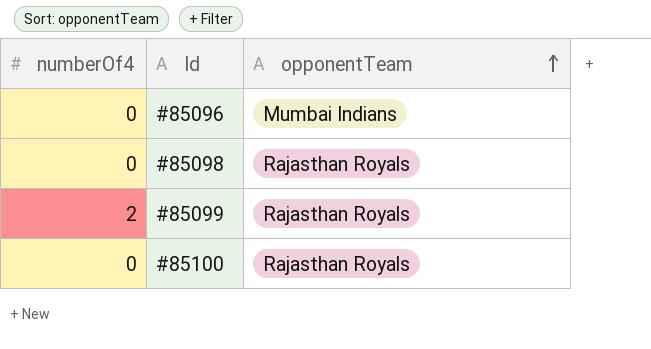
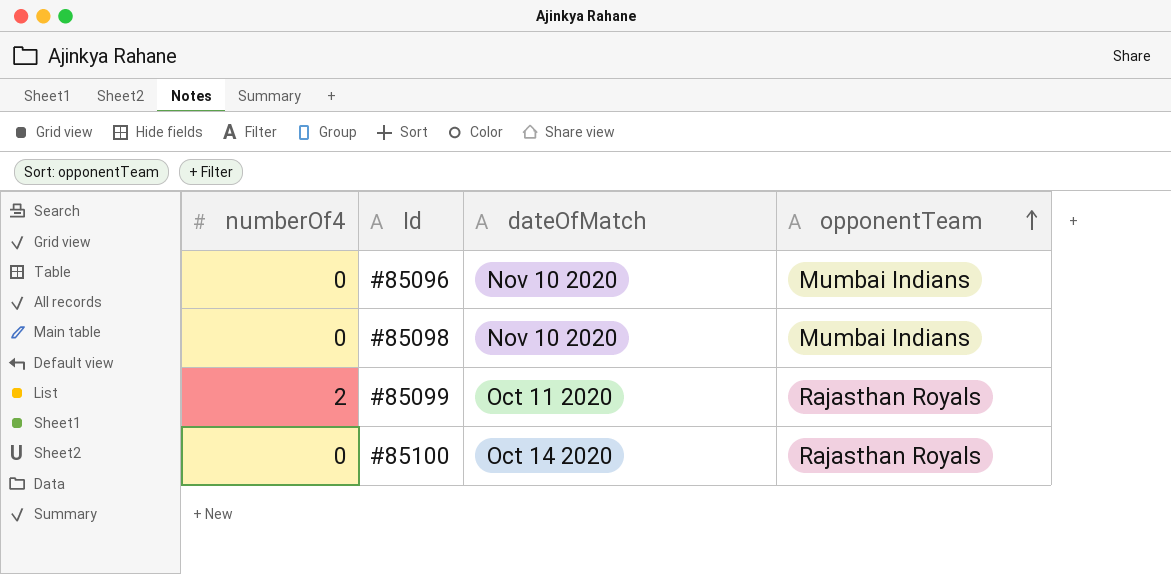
column dateOfMatch | position: none -> 3
#85098 | opponentTeam: Rajasthan Royals -> Mumbai Indians

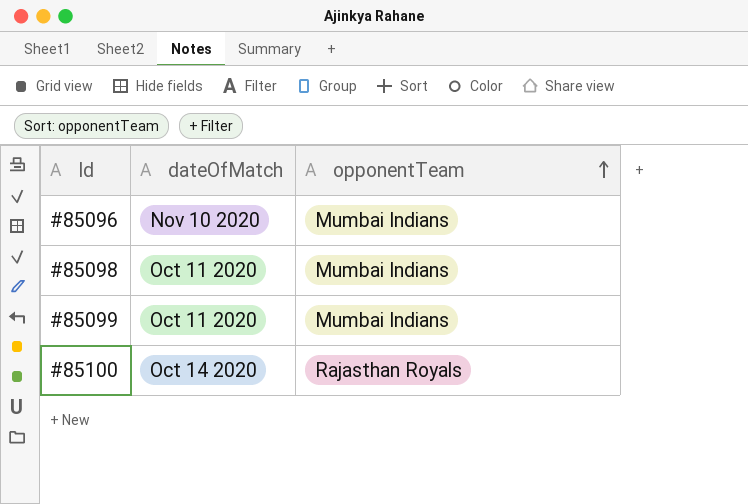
column numberOf4 | position: 1 -> none
#85098 | dateOfMatch: Nov 10 2020 -> Oct 11 2020
#85099 | opponentTeam: Rajasthan Royals -> Mumbai Indians

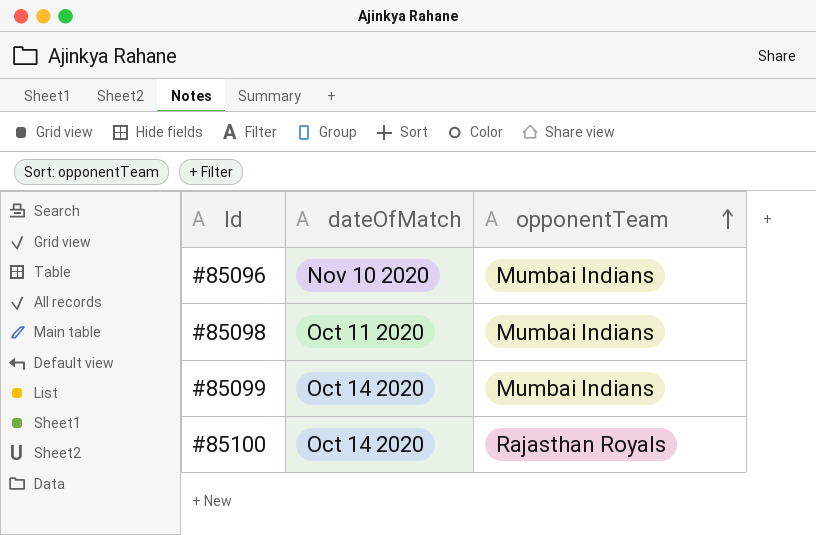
#85099 | dateOfMatch: Oct 11 2020 -> Oct 14 2020

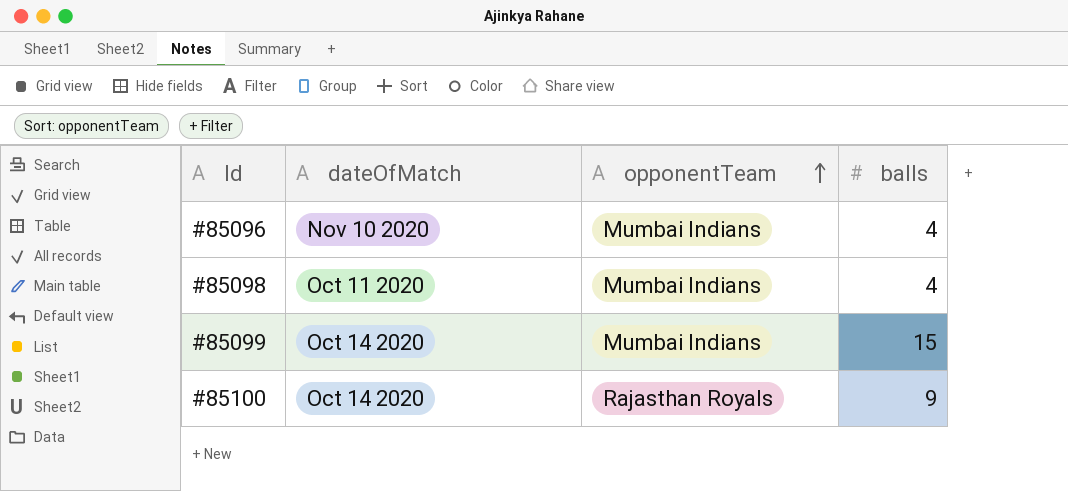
column balls | position: none -> 4

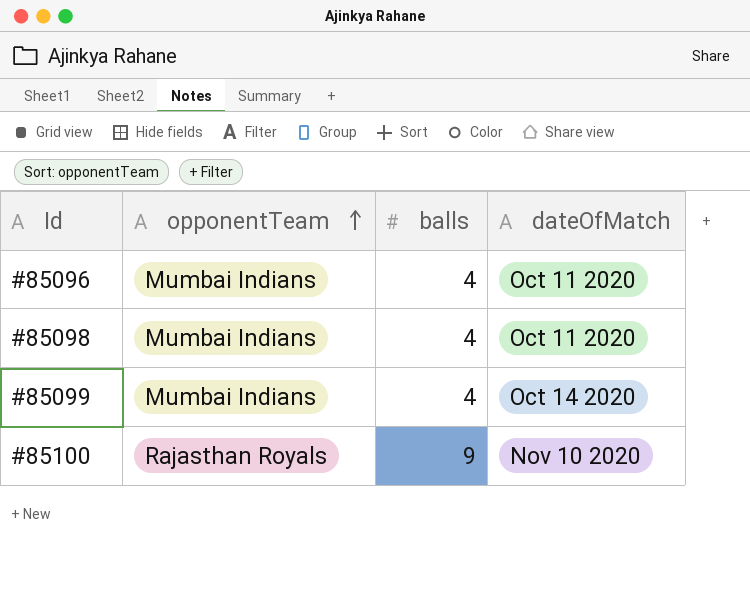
column dateOfMatch | position: 2 -> 4
#85096 | dateOfMatch: Nov 10 2020 -> Oct 11 2020
#85099 | balls: 15 -> 4
#85100 | dateOfMatch: Oct 14 2020 -> Nov 10 2020

